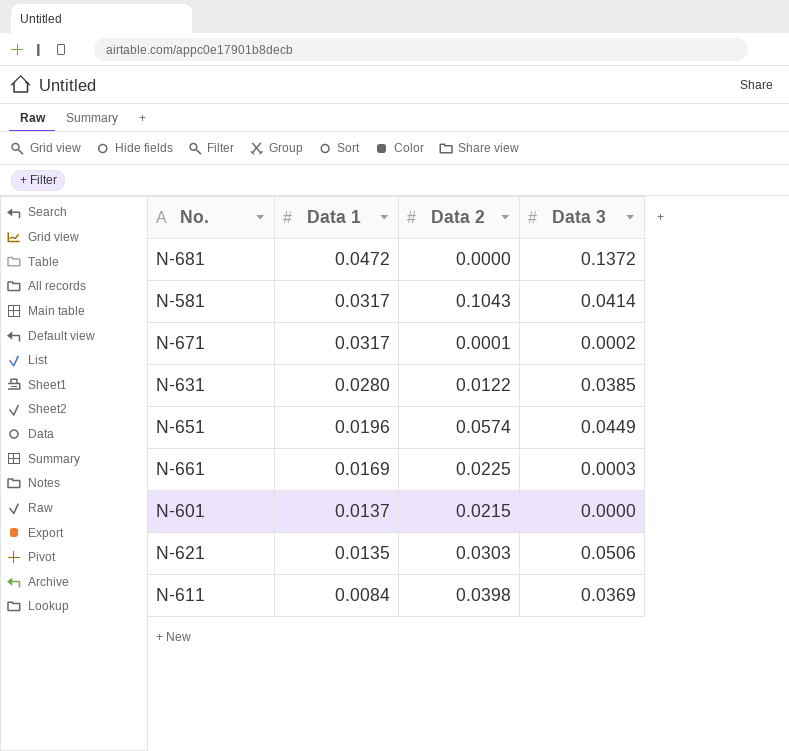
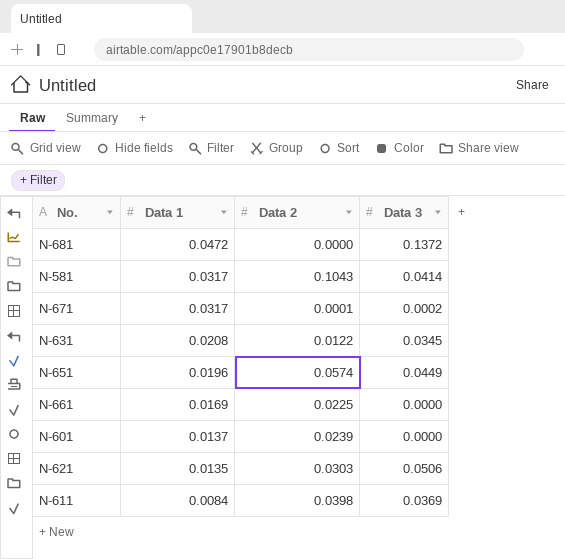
N-631 | Data 1: 0.0280 -> 0.0208
N-631 | Data 3: 0.0385 -> 0.0345
N-661 | Data 3: 0.0003 -> 0.0000
N-601 | Data 2: 0.0215 -> 0.0239

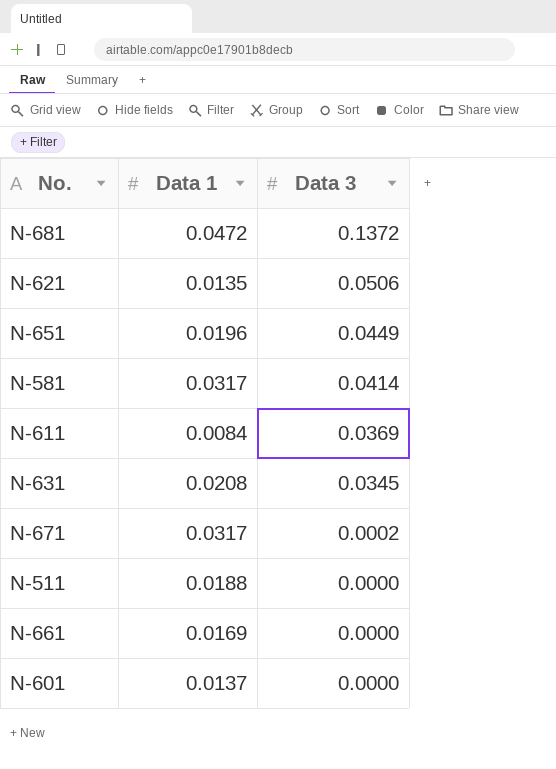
row order: Data 1 descending -> Data 3 descending
column Data 2 | position: 3 -> none
row N-511: none -> 0.0188 | 0.0000

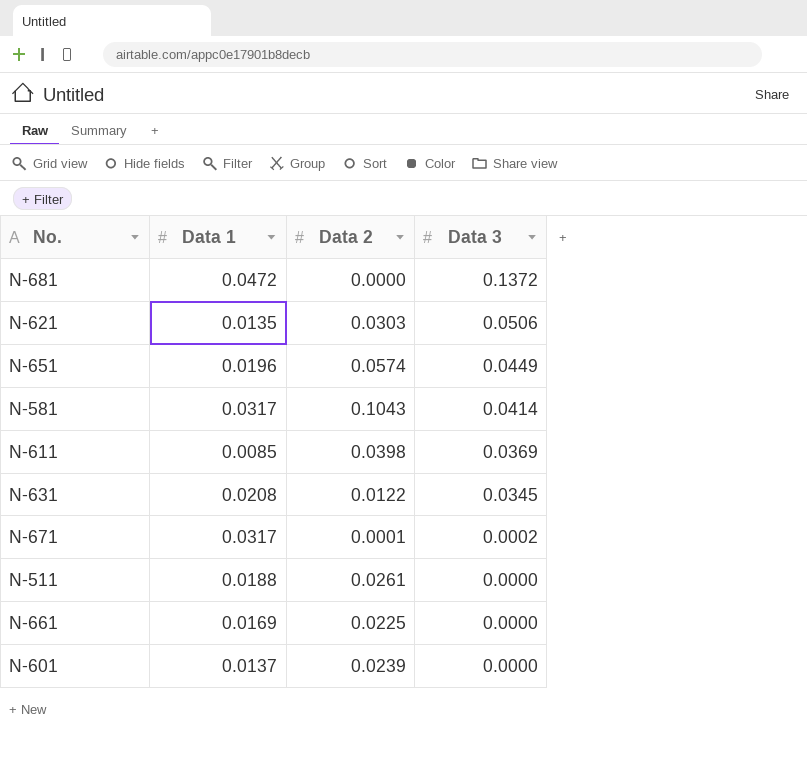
column Data 2 | position: none -> 3
N-611 | Data 1: 0.0084 -> 0.0085

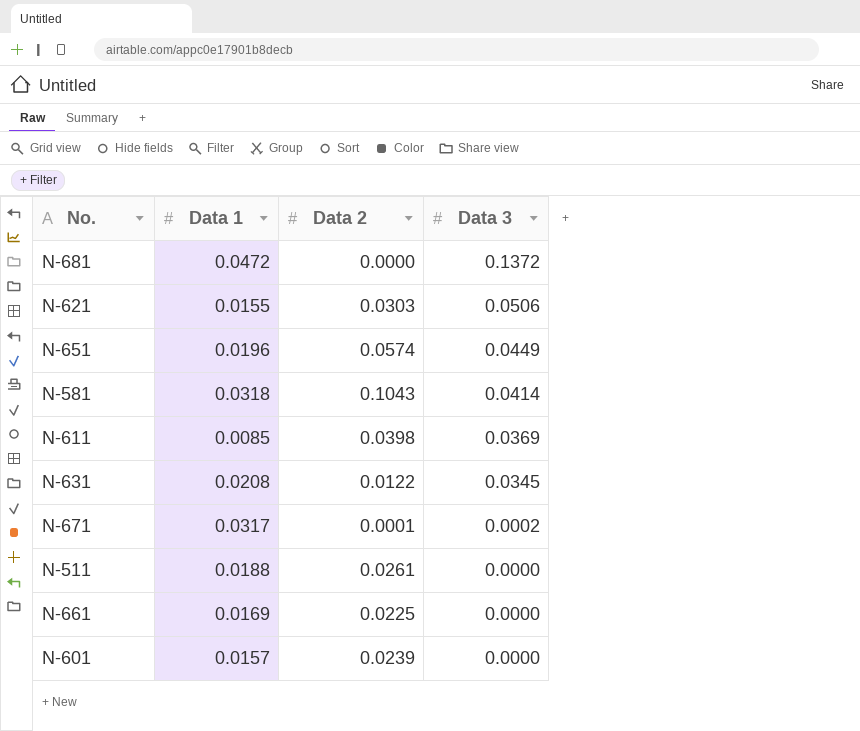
N-621 | Data 1: 0.0135 -> 0.0155
N-581 | Data 1: 0.0317 -> 0.0318
N-601 | Data 1: 0.0137 -> 0.0157

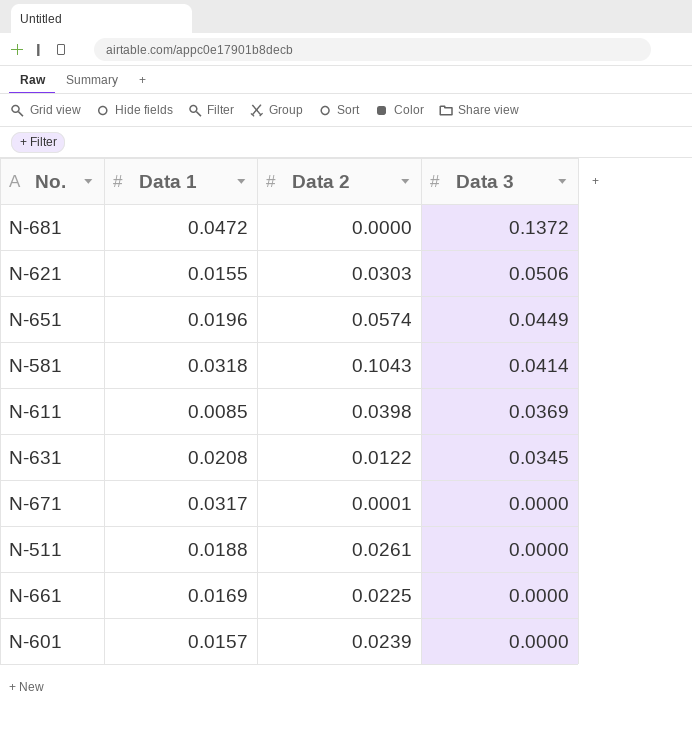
N-671 | Data 3: 0.0002 -> 0.0000

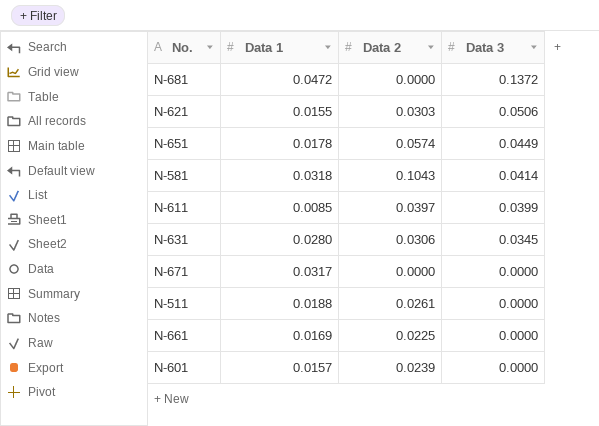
N-651 | Data 1: 0.0196 -> 0.0178
N-611 | Data 2: 0.0398 -> 0.0397
N-611 | Data 3: 0.0369 -> 0.0399
N-631 | Data 1: 0.0208 -> 0.0280
N-631 | Data 2: 0.0122 -> 0.0306
N-671 | Data 2: 0.0001 -> 0.0000

